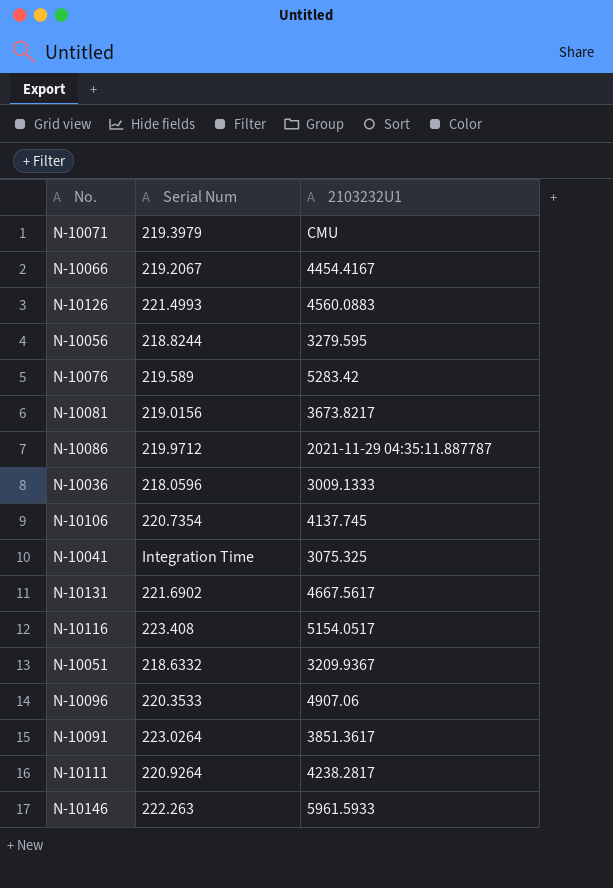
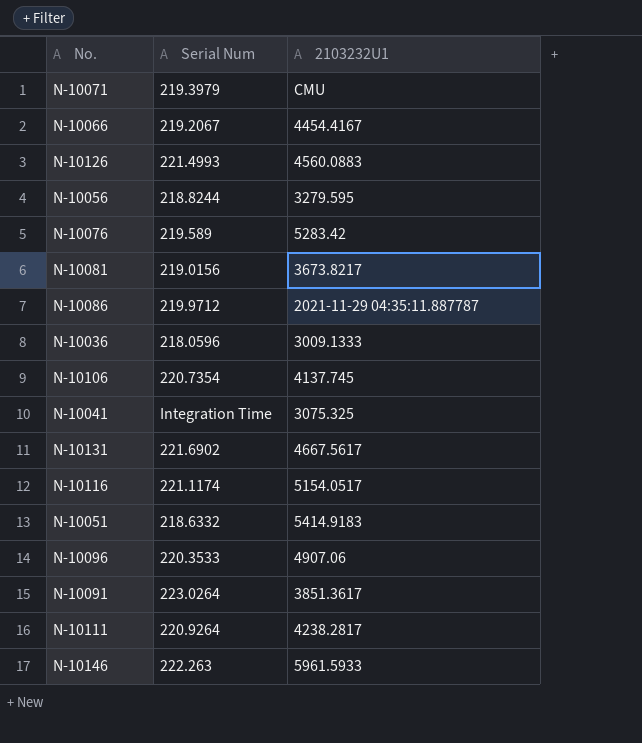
N-10116 | Serial Num: 223.408 -> 221.1174
N-10051 | 2103232U1: 3209.9367 -> 5414.9183

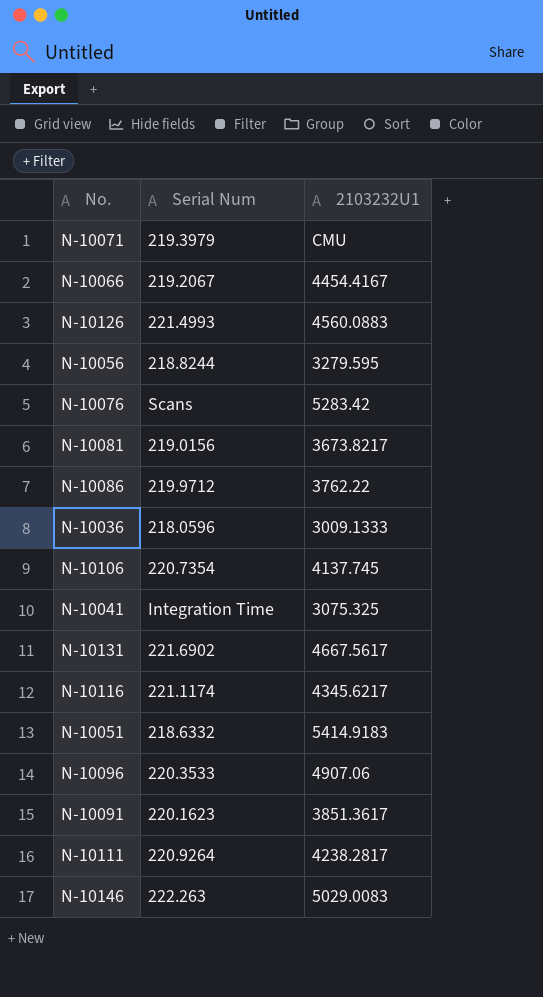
N-10076 | Serial Num: 219.589 -> Scans
N-10086 | 2103232U1: 2021-11-29 04:35:11.887787 -> 3762.22
N-10116 | 2103232U1: 5154.0517 -> 4345.6217
N-10091 | Serial Num: 223.0264 -> 220.1623
N-10146 | 2103232U1: 5961.5933 -> 5029.0083

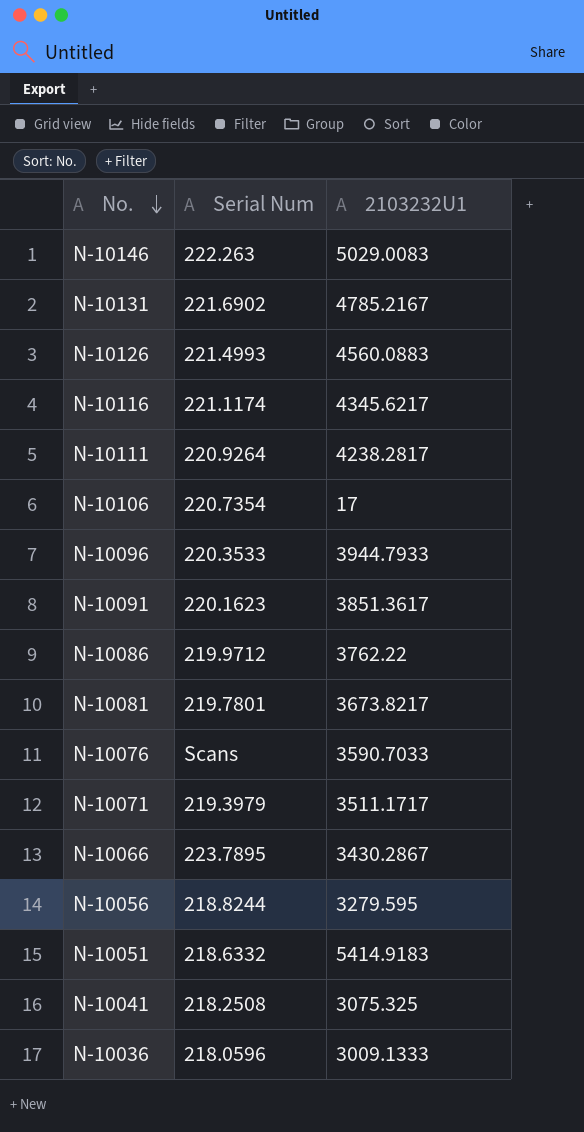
row order: none -> No. descending
N-10131 | 2103232U1: 4667.5617 -> 4785.2167
N-10106 | 2103232U1: 4137.745 -> 17
N-10096 | 2103232U1: 4907.06 -> 3944.7933
N-10081 | Serial Num: 219.0156 -> 219.7801
N-10076 | 2103232U1: 5283.42 -> 3590.7033
N-10071 | 2103232U1: CMU -> 3511.1717
N-10066 | Serial Num: 219.2067 -> 223.7895
N-10066 | 2103232U1: 4454.4167 -> 3430.2867
N-10041 | Serial Num: Integration Time -> 218.2508

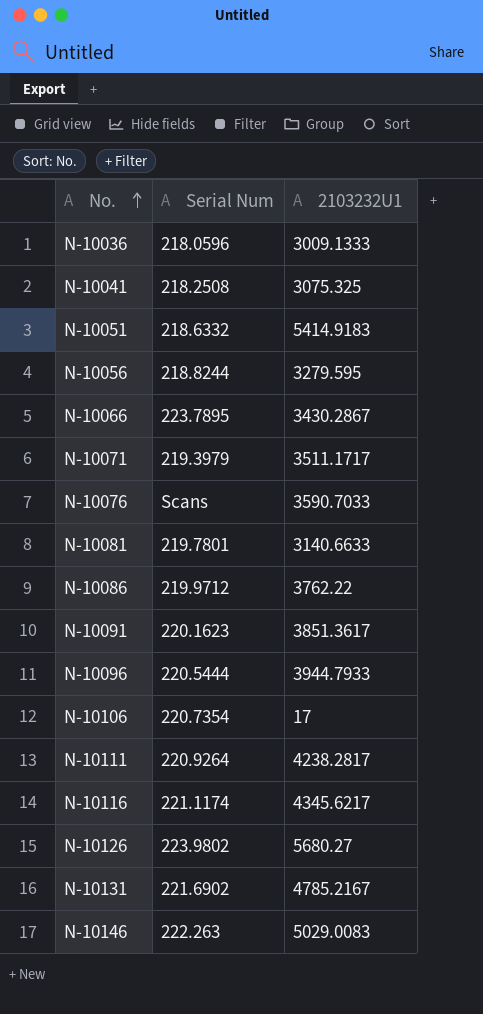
row order: No. descending -> No. ascending
N-10081 | 2103232U1: 3673.8217 -> 3140.6633
N-10096 | Serial Num: 220.3533 -> 220.5444
N-10126 | Serial Num: 221.4993 -> 223.9802
N-10126 | 2103232U1: 4560.0883 -> 5680.27

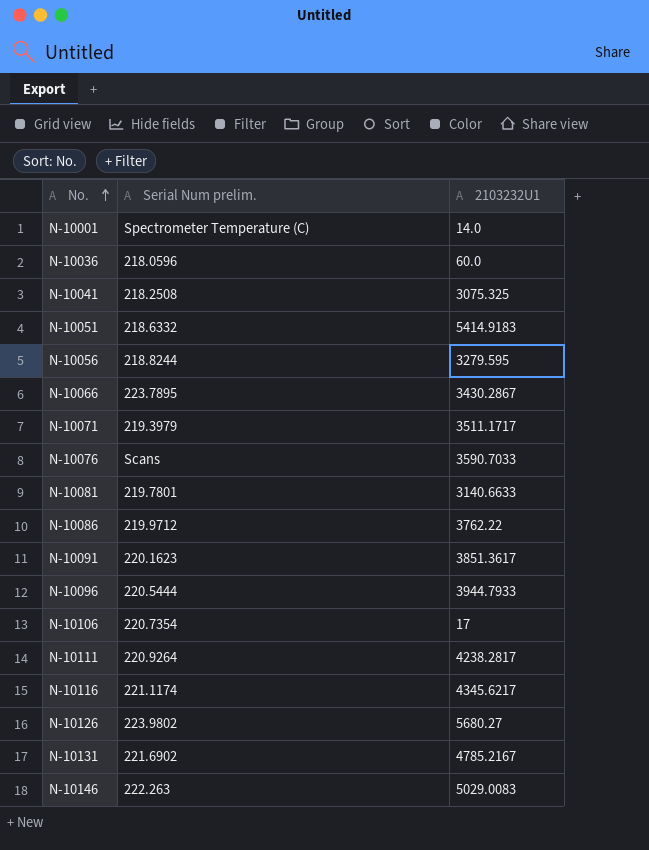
column name: Serial Num -> Serial Num prelim.
row N-10001: none -> Spectrometer Temperature (C) | 14.0
N-10036 | 2103232U1: 3009.1333 -> 60.0

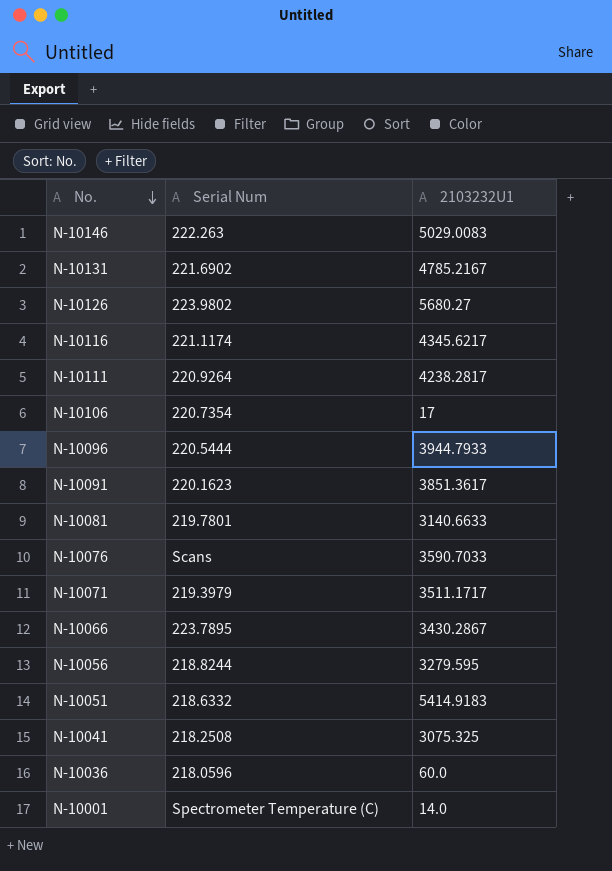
row order: No. ascending -> No. descending
column name: Serial Num prelim. -> Serial Num
row N-10086: 219.9712 | 3762.22 -> none

